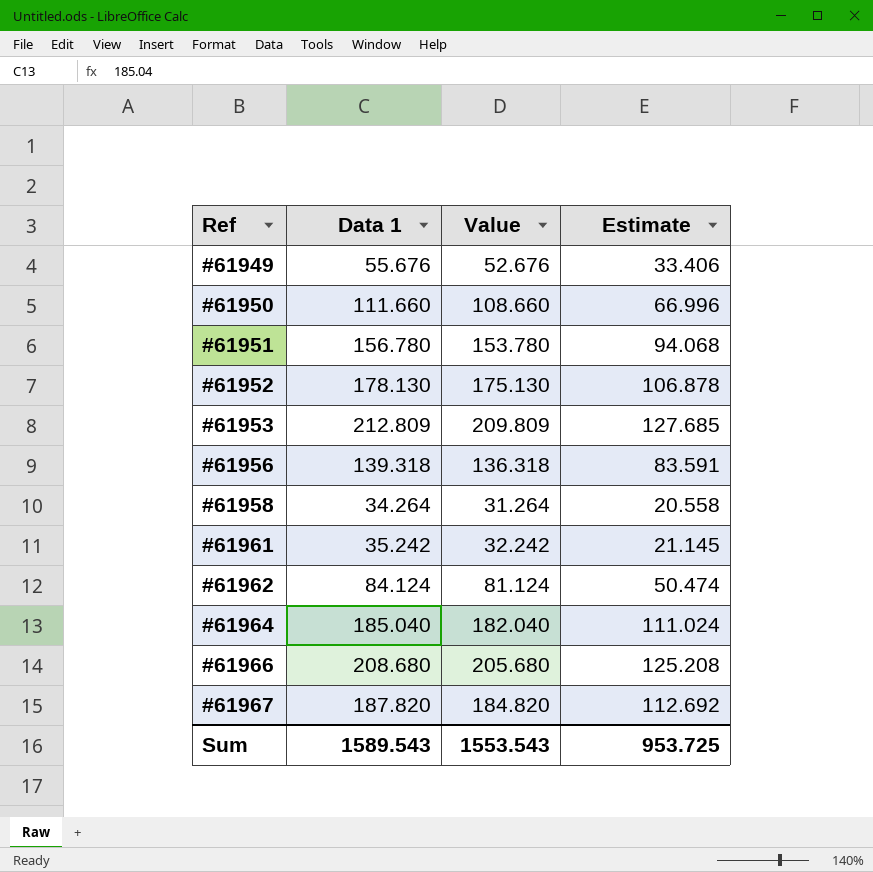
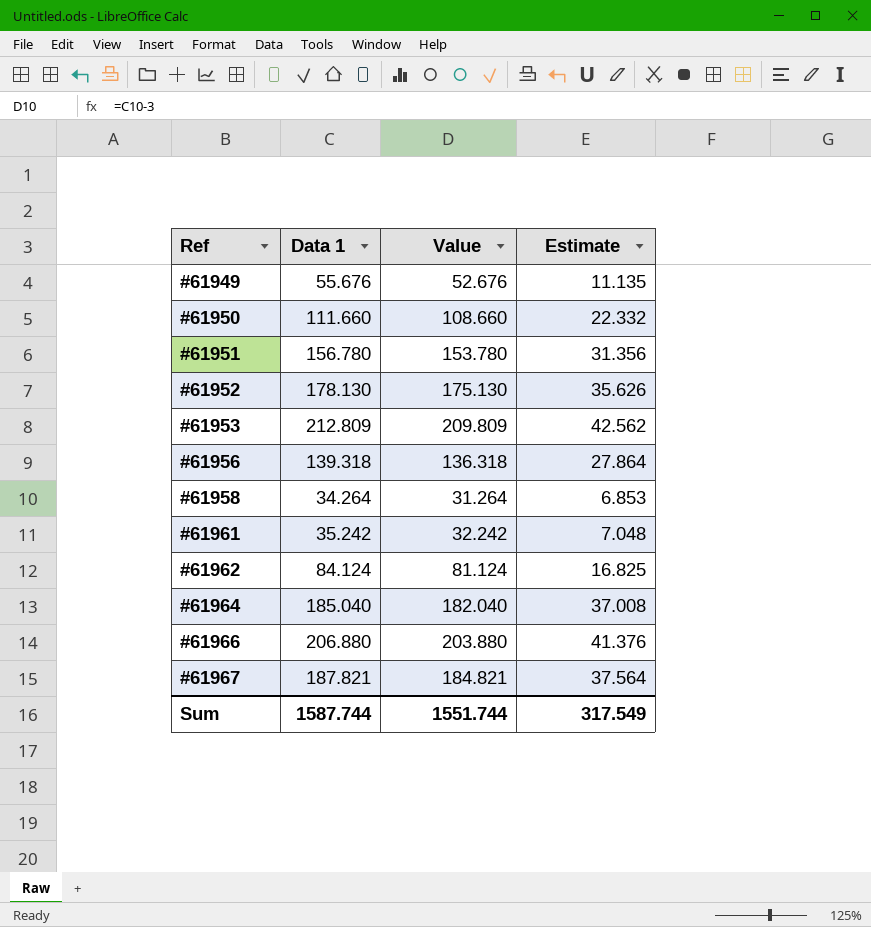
column Estimate | formula: [Data 1] * 0.6 -> [Data 1] * 0.2
#61966 | Data 1: 208.680 -> 206.880
#61966 | Value: 205.680 -> 203.880
#61967 | Data 1: 187.820 -> 187.821
#61967 | Value: 184.820 -> 184.821
Sum | Data 1: 1589.543 -> 1587.744
Sum | Value: 1553.543 -> 1551.744
Sum | Estimate: 953.725 -> 317.549

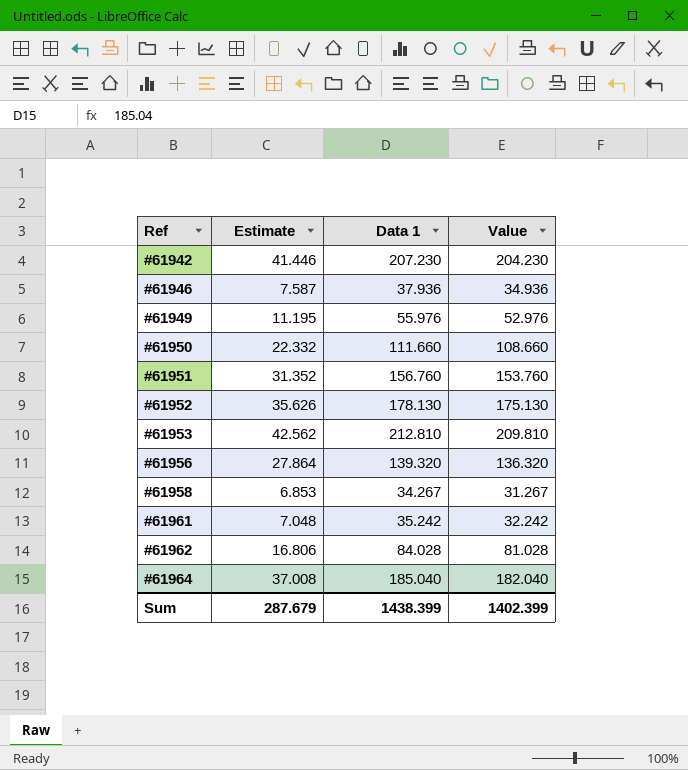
column Estimate | position: 4 -> 2
row #61966: 206.880 | 203.880 | 41.376 -> none
row #61967: 187.821 | 184.821 | 37.564 -> none
row #61942: none -> 41.446 | 207.230 | 204.230
row #61946: none -> 7.587 | 37.936 | 34.936
#61949 | Estimate: 11.135 -> 11.195
#61949 | Data 1: 55.676 -> 55.976
#61949 | Value: 52.676 -> 52.976
#61951 | Estimate: 31.356 -> 31.352
#61951 | Data 1: 156.780 -> 156.760
#61951 | Value: 153.780 -> 153.760
#61953 | Data 1: 212.809 -> 212.810
#61953 | Value: 209.809 -> 209.810
#61956 | Data 1: 139.318 -> 139.320
#61956 | Value: 136.318 -> 136.320
#61958 | Data 1: 34.264 -> 34.267
#61958 | Value: 31.264 -> 31.267
#61962 | Estimate: 16.825 -> 16.806
#61962 | Data 1: 84.124 -> 84.028
#61962 | Value: 81.124 -> 81.028
Sum | Estimate: 317.549 -> 287.679
Sum | Data 1: 1587.744 -> 1438.399
Sum | Value: 1551.744 -> 1402.399

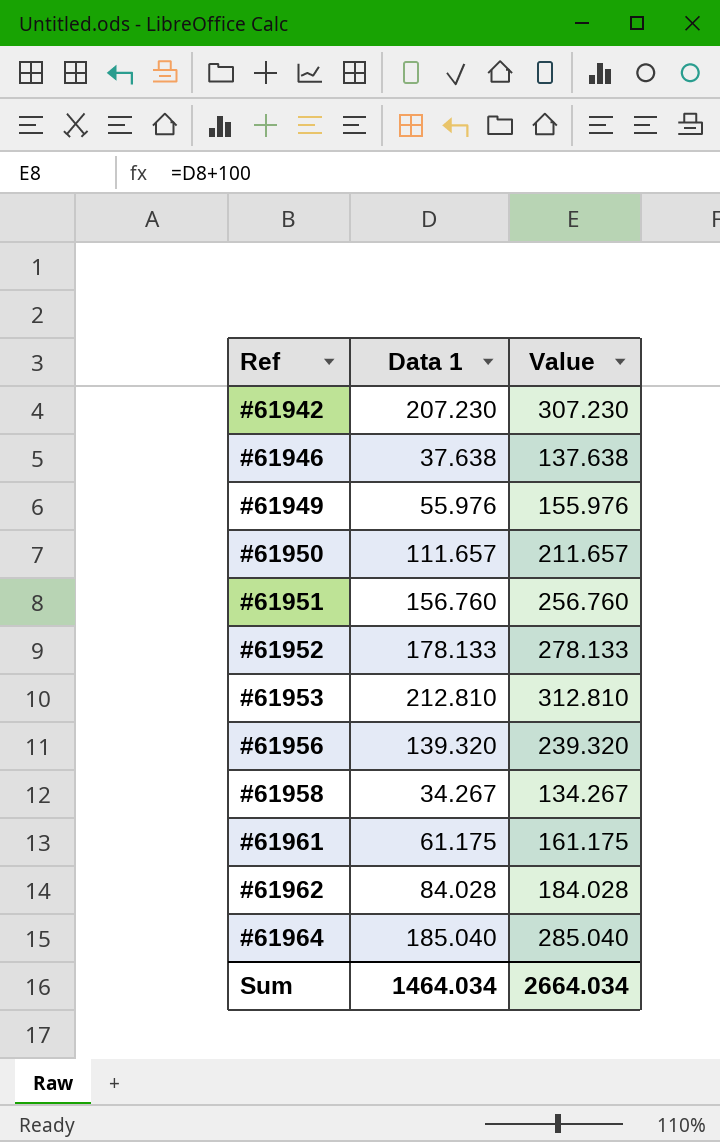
column Estimate | formula: [Data 1] * 0.2 -> none
column Value | formula: [Data 1] - 3 -> [Data 1] + 100
#61946 | Data 1: 37.936 -> 37.638
#61950 | Data 1: 111.660 -> 111.657
#61952 | Data 1: 178.130 -> 178.133
#61961 | Data 1: 35.242 -> 61.175
Sum | Data 1: 1438.399 -> 1464.034
Sum | Value: 1402.399 -> 2664.034

